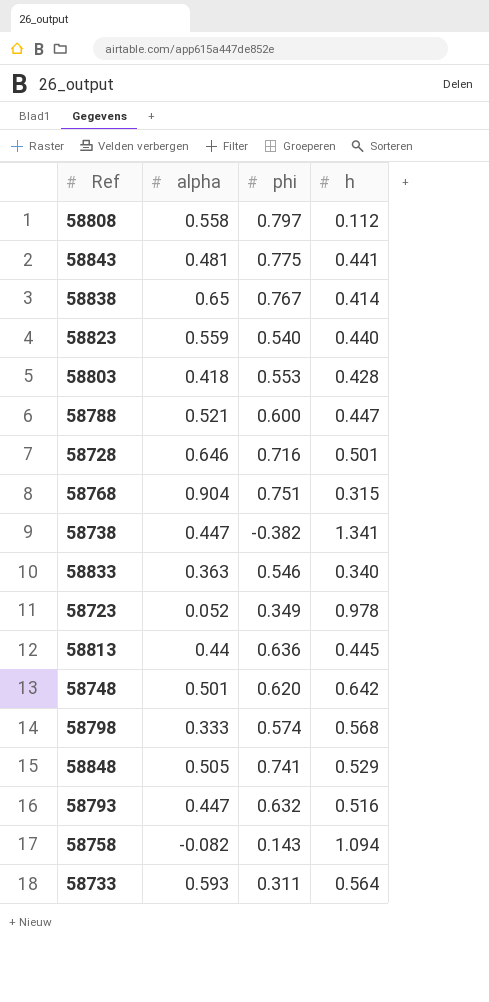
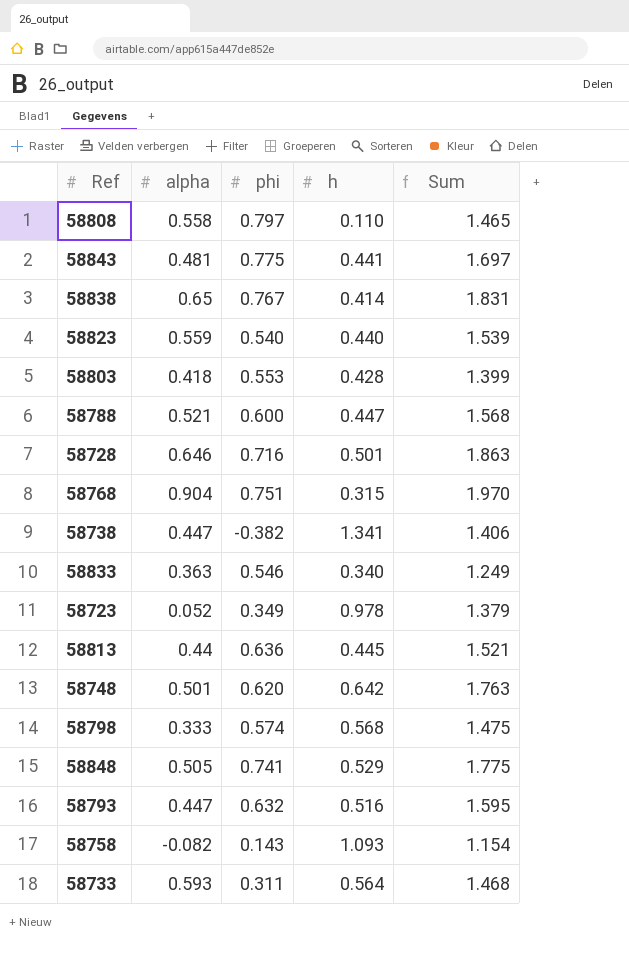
column Sum | formula: none -> [alpha] + [phi] + [h]
58808 | h: 0.112 -> 0.110
58758 | h: 1.094 -> 1.093

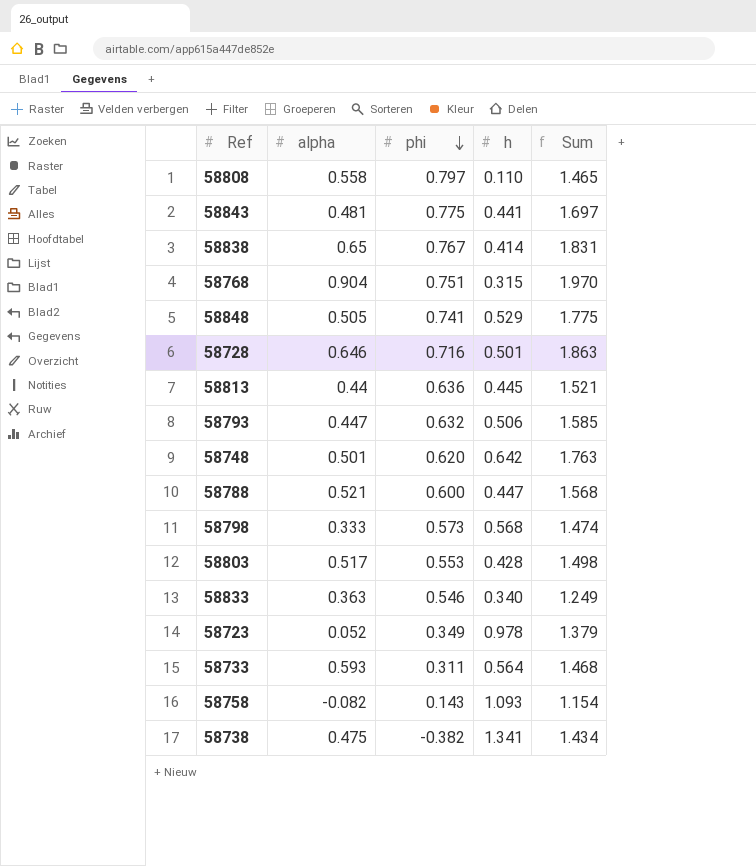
row order: none -> phi descending
row 58823: 0.559 | 0.540 | 0.440 | 1.539 -> none
58793 | h: 0.516 -> 0.506
58793 | Sum: 1.595 -> 1.585
58798 | phi: 0.574 -> 0.573
58798 | Sum: 1.475 -> 1.474
58803 | alpha: 0.418 -> 0.517
58803 | Sum: 1.399 -> 1.498
58738 | alpha: 0.447 -> 0.475
58738 | Sum: 1.406 -> 1.434

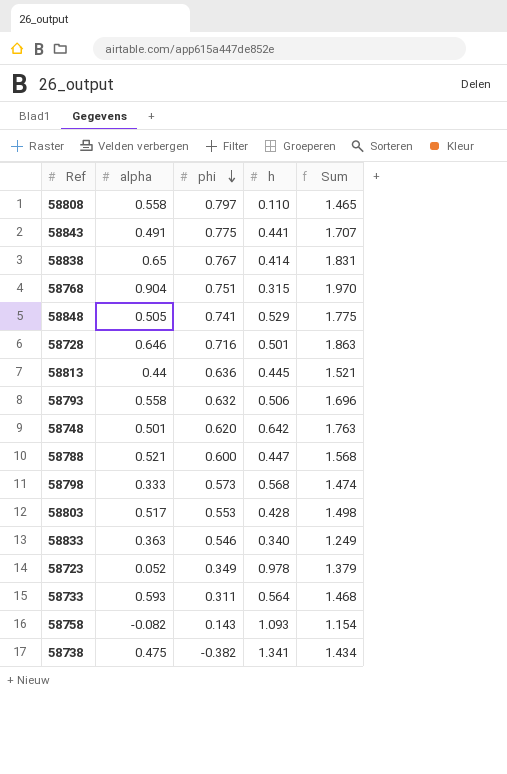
58843 | alpha: 0.481 -> 0.491
58843 | Sum: 1.697 -> 1.707
58793 | alpha: 0.447 -> 0.558
58793 | Sum: 1.585 -> 1.696

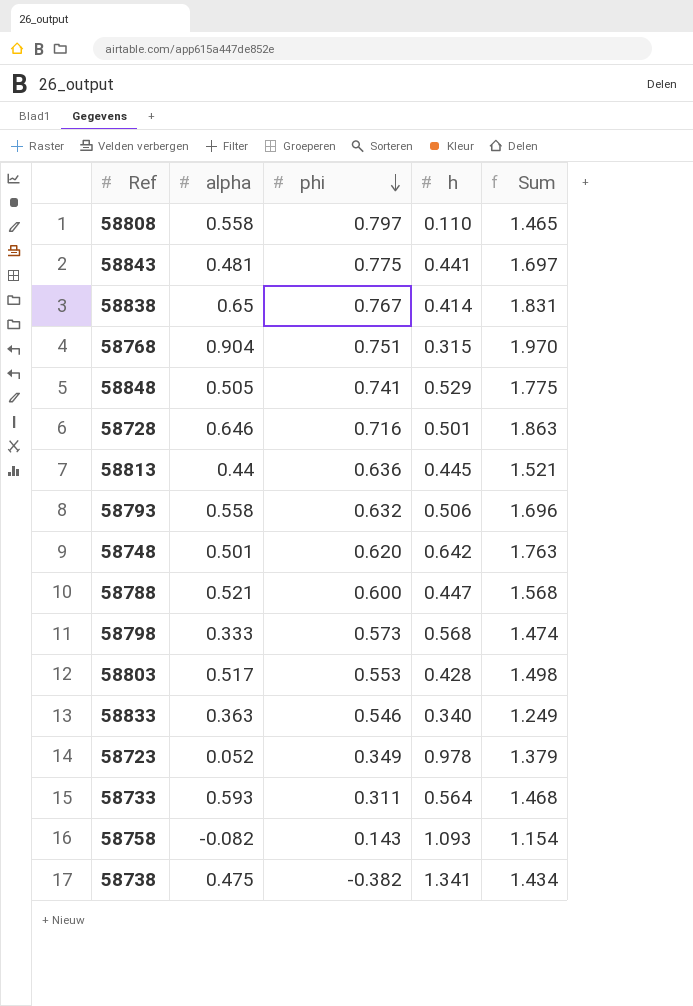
58843 | alpha: 0.491 -> 0.481
58843 | Sum: 1.707 -> 1.697

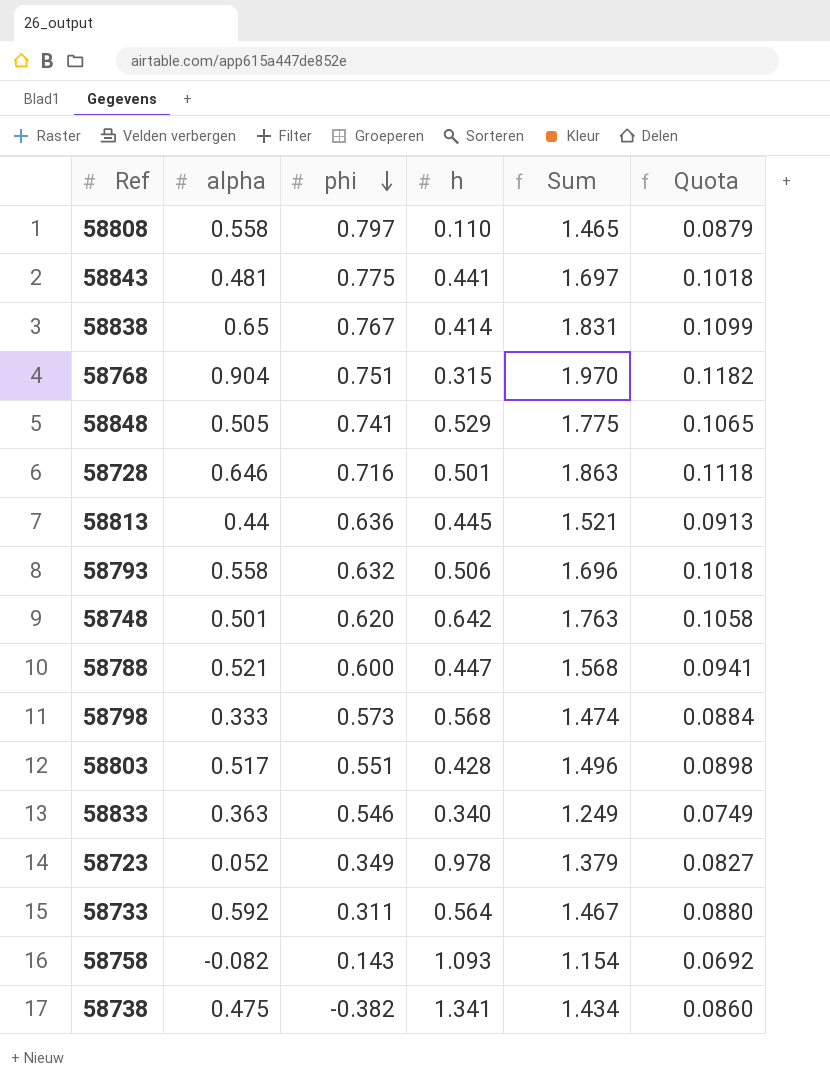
column Quota | formula: none -> [Sum] * 0.06
58803 | phi: 0.553 -> 0.551
58803 | Sum: 1.498 -> 1.496
58733 | alpha: 0.593 -> 0.592
58733 | Sum: 1.468 -> 1.467

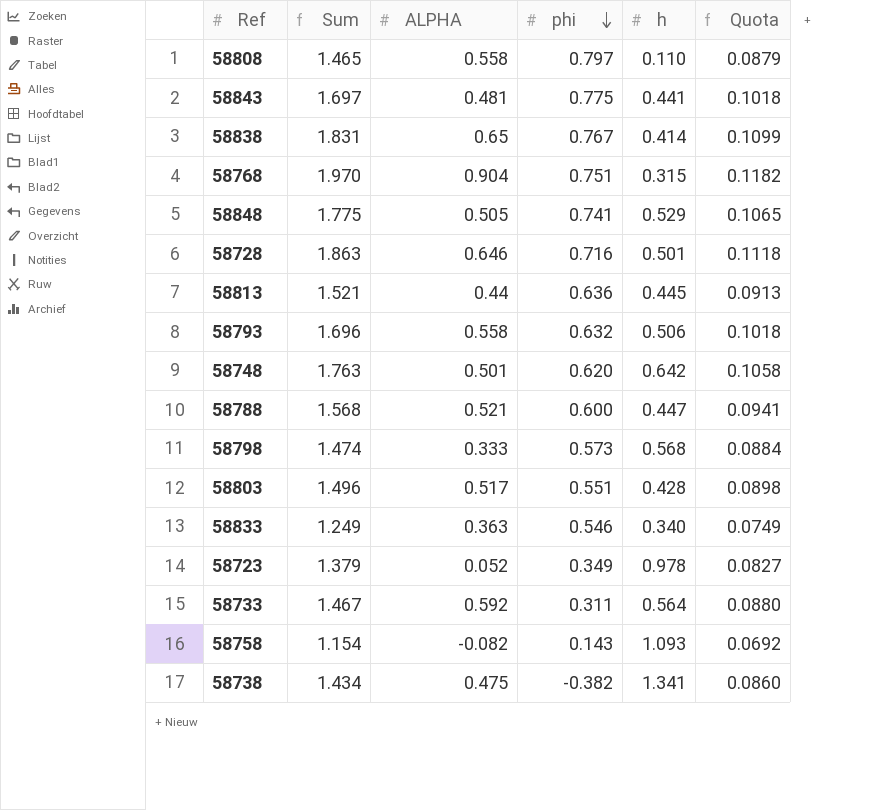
column Sum | position: 5 -> 2
column name: alpha -> ALPHA

